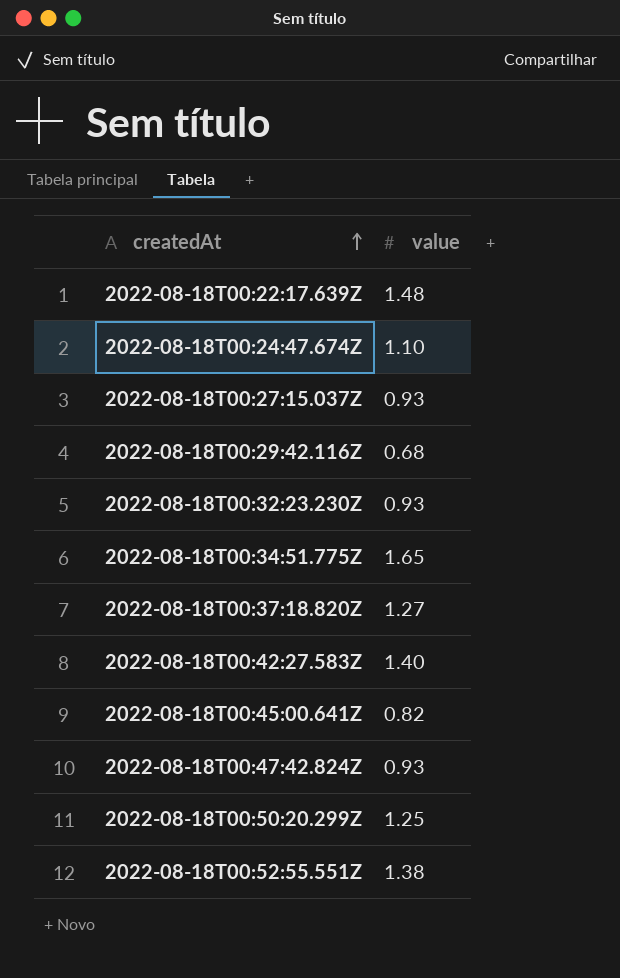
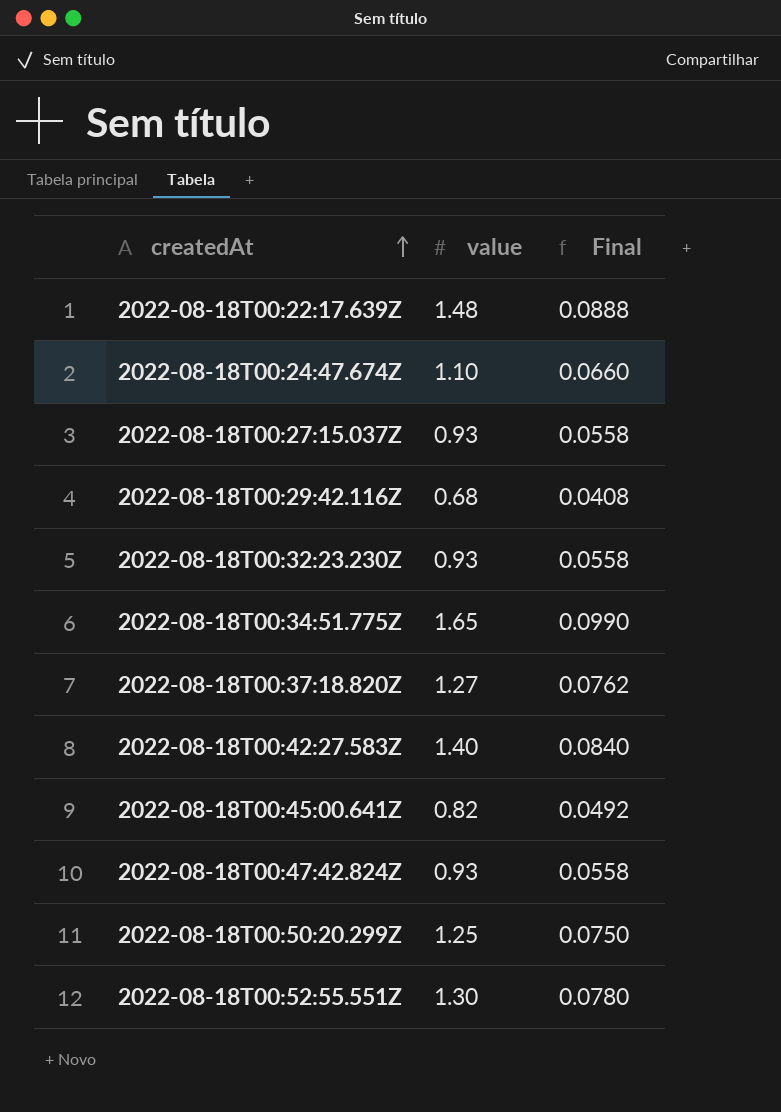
column Final | formula: none -> [value] * 0.06
2022-08-18T00:52:55.551Z | value: 1.38 -> 1.30

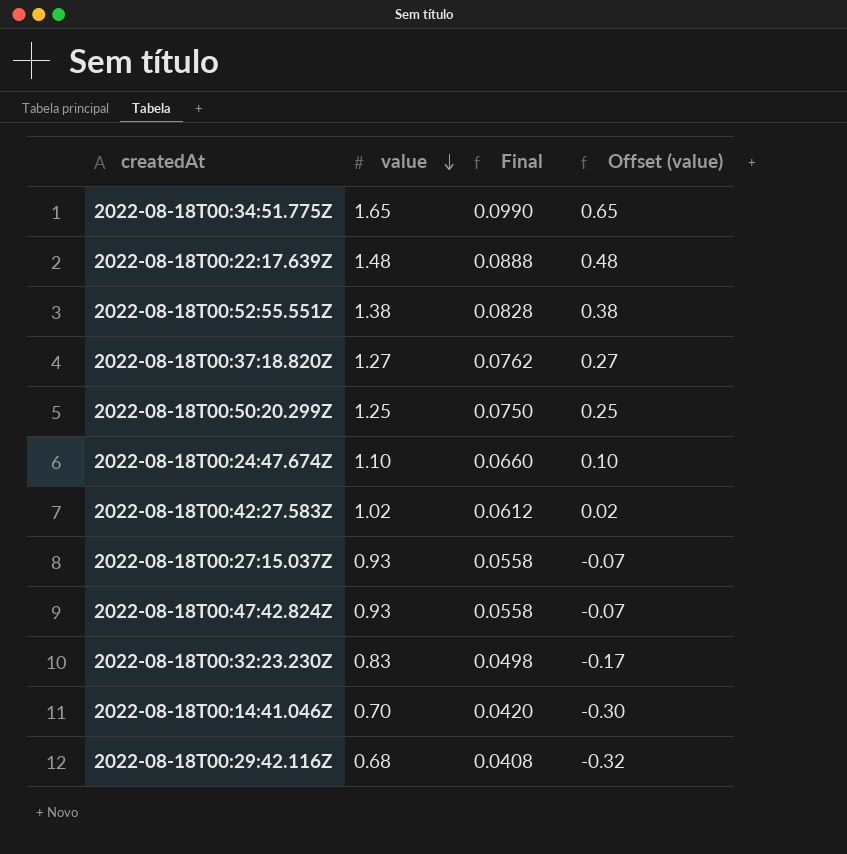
row order: createdAt ascending -> value descending
column Offset (value) | formula: none -> [value] - 1
row 2022-08-18T00:45:00.641Z: 0.82 | 0.0492 -> none
2022-08-18T00:52:55.551Z | value: 1.30 -> 1.38
2022-08-18T00:52:55.551Z | Final: 0.0780 -> 0.0828
2022-08-18T00:42:27.583Z | value: 1.40 -> 1.02
2022-08-18T00:42:27.583Z | Final: 0.0840 -> 0.0612
2022-08-18T00:32:23.230Z | value: 0.93 -> 0.83
2022-08-18T00:32:23.230Z | Final: 0.0558 -> 0.0498
row 2022-08-18T00:14:41.046Z: none -> 0.70 | 0.0420 | -0.30

